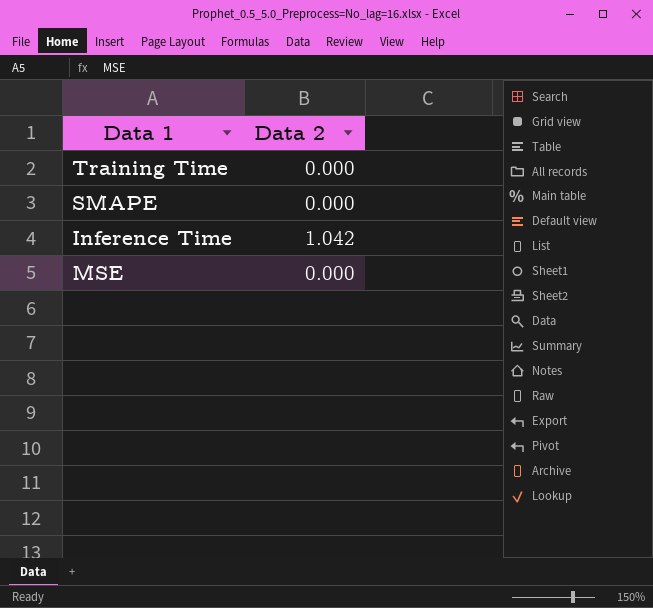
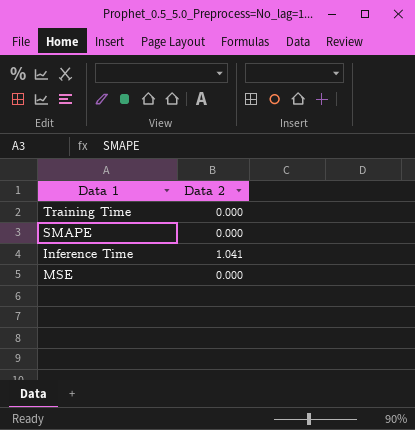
Inference Time | Data 2: 1.042 -> 1.041

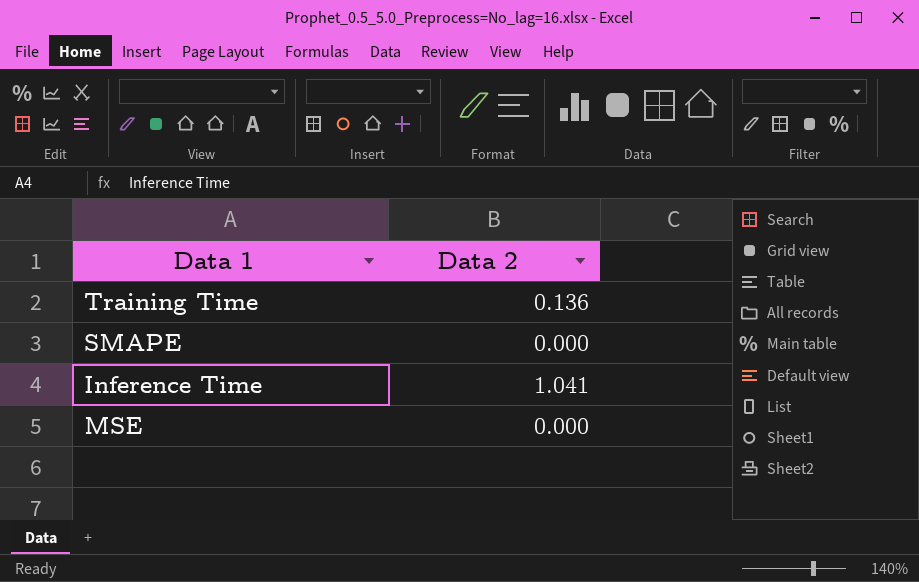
Training Time | Data 2: 0.000 -> 0.136

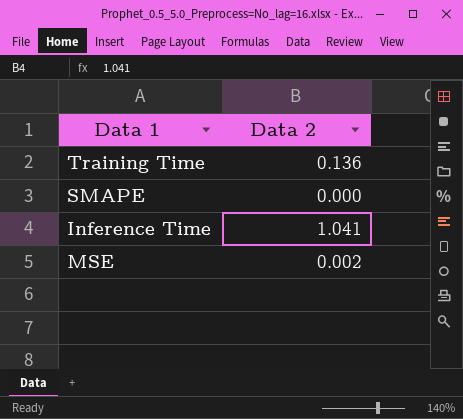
MSE | Data 2: 0.000 -> 0.002

